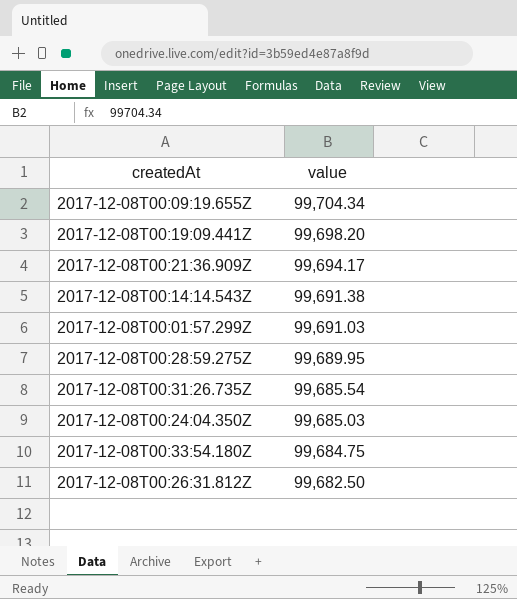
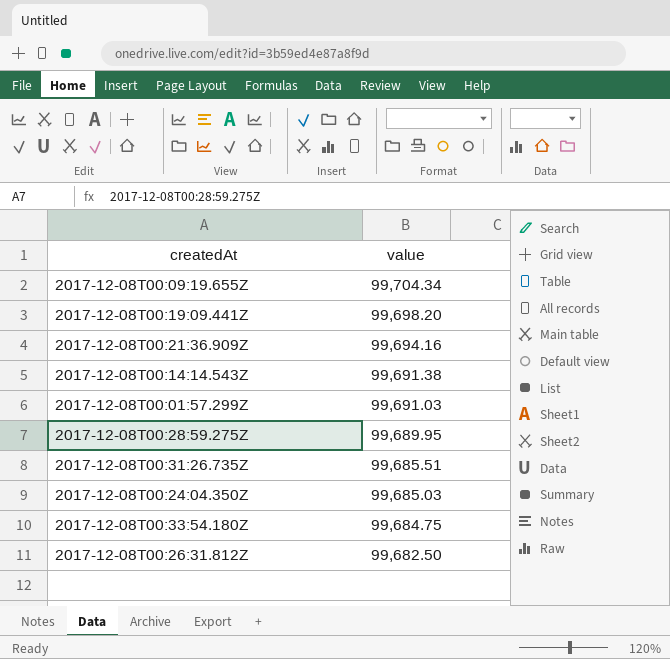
2017-12-08T00:21:36.909Z | value: 99,694.17 -> 99,694.16
2017-12-08T00:31:26.735Z | value: 99,685.54 -> 99,685.51

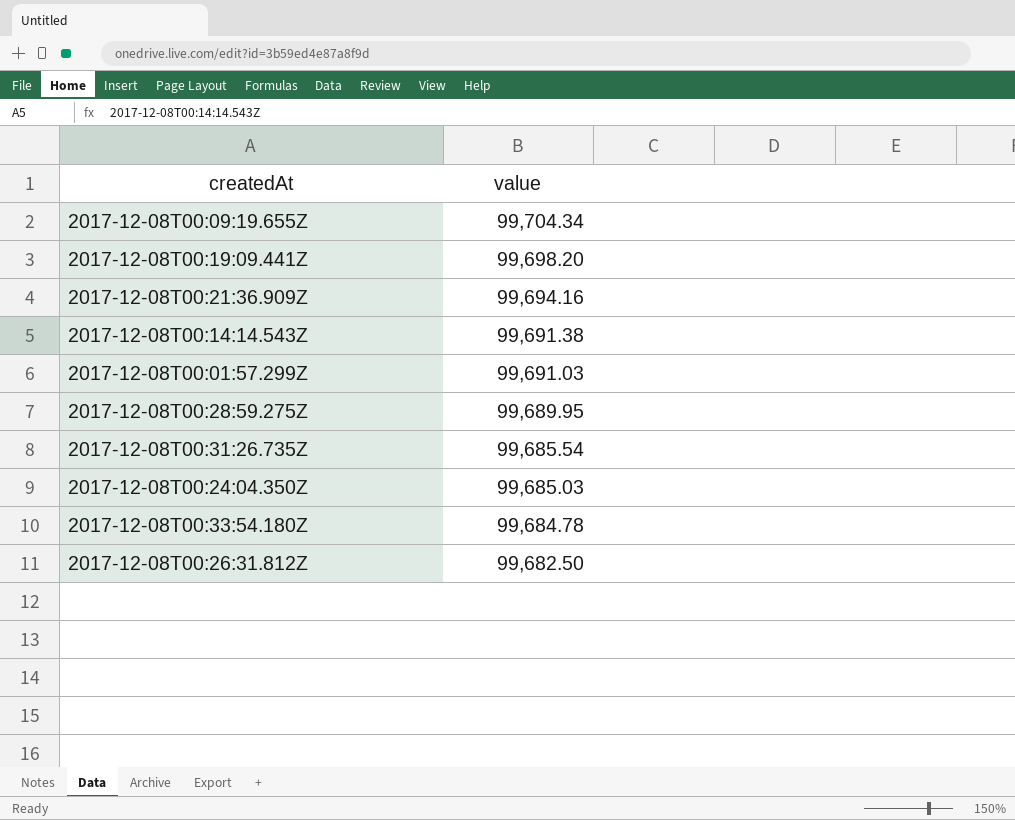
2017-12-08T00:31:26.735Z | value: 99,685.51 -> 99,685.54
2017-12-08T00:33:54.180Z | value: 99,684.75 -> 99,684.78

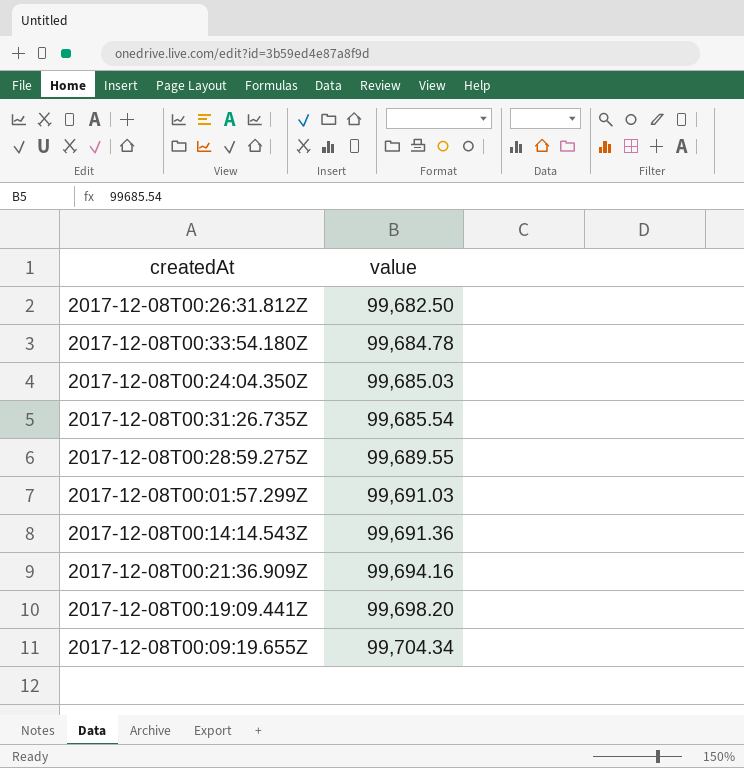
row order: value descending -> value ascending
2017-12-08T00:28:59.275Z | value: 99,689.95 -> 99,689.55
2017-12-08T00:14:14.543Z | value: 99,691.38 -> 99,691.36

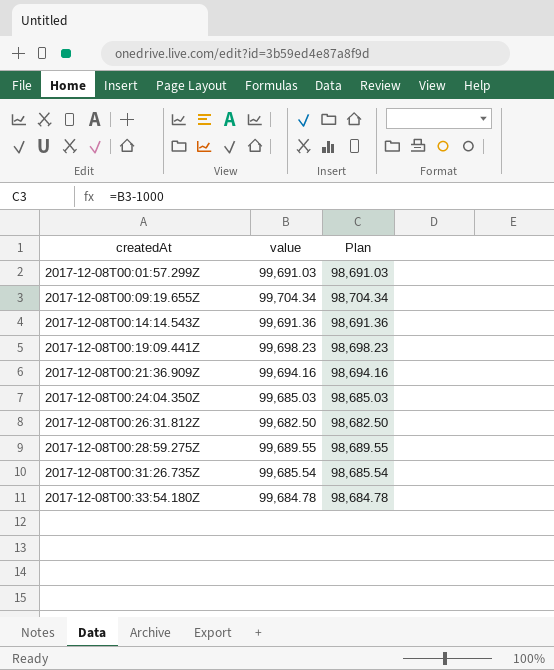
row order: value ascending -> createdAt ascending
column Plan | formula: none -> [value] - 1000
2017-12-08T00:19:09.441Z | value: 99,698.20 -> 99,698.23

